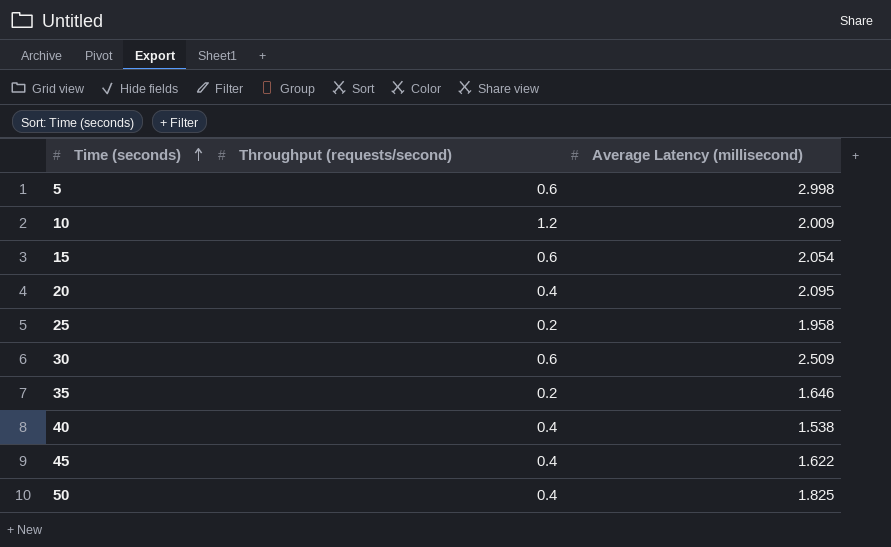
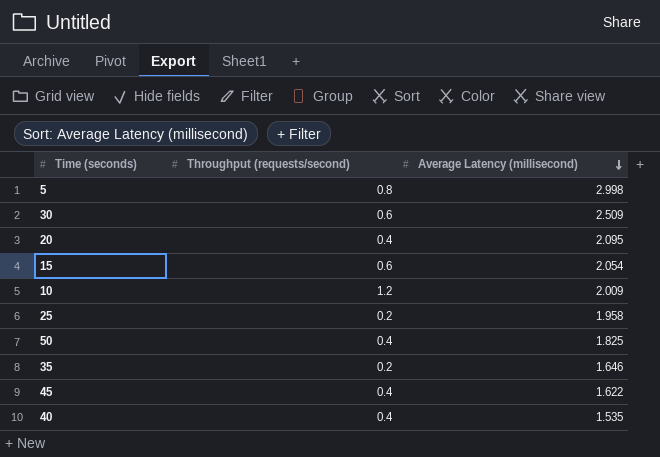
row order: Time (seconds) ascending -> Average Latency (millisecond) descending
5 | Throughput (requests/second): 0.6 -> 0.8
40 | Average Latency (millisecond): 1.538 -> 1.535

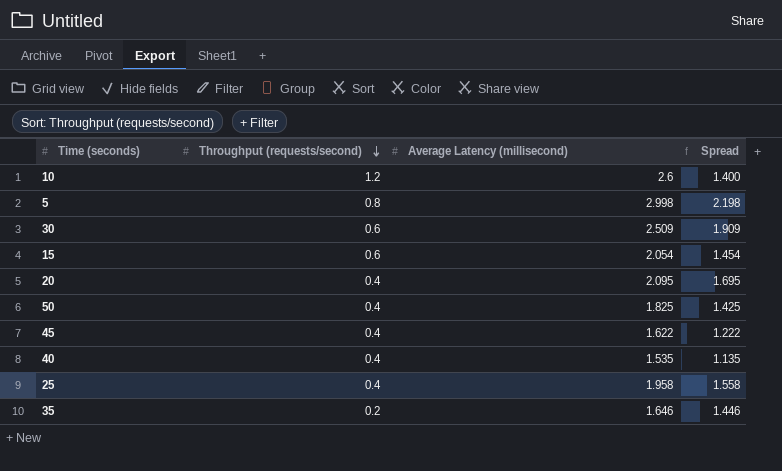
row order: Average Latency (millisecond) descending -> Throughput (requests/second) descending
column Spread | formula: none -> [Average Latency (millisecond)] - [Throughput (requests/second)]
10 | Average Latency (millisecond): 2.009 -> 2.6
25 | Throughput (requests/second): 0.2 -> 0.4

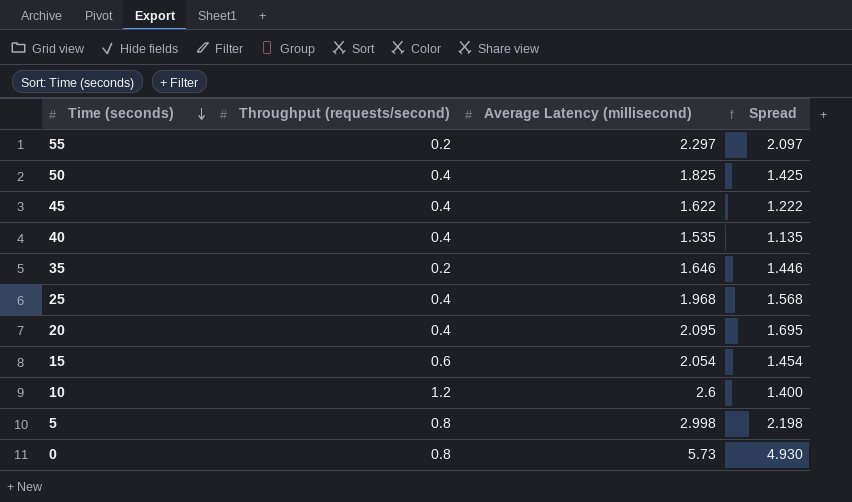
row order: Throughput (requests/second) descending -> Time (seconds) descending
row 30: 0.6 | 2.509 | 1.909 -> none
row 55: none -> 0.2 | 2.297 | 2.097
25 | Average Latency (millisecond): 1.958 -> 1.968
25 | Spread: 1.558 -> 1.568
row 0: none -> 0.8 | 5.73 | 4.930

